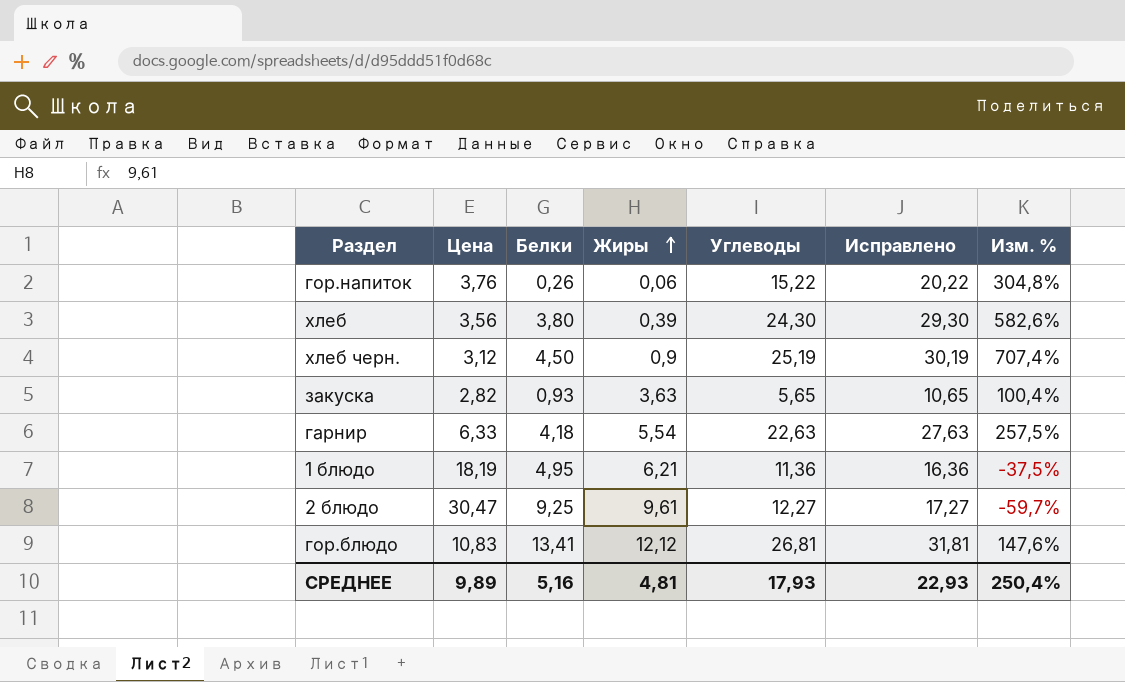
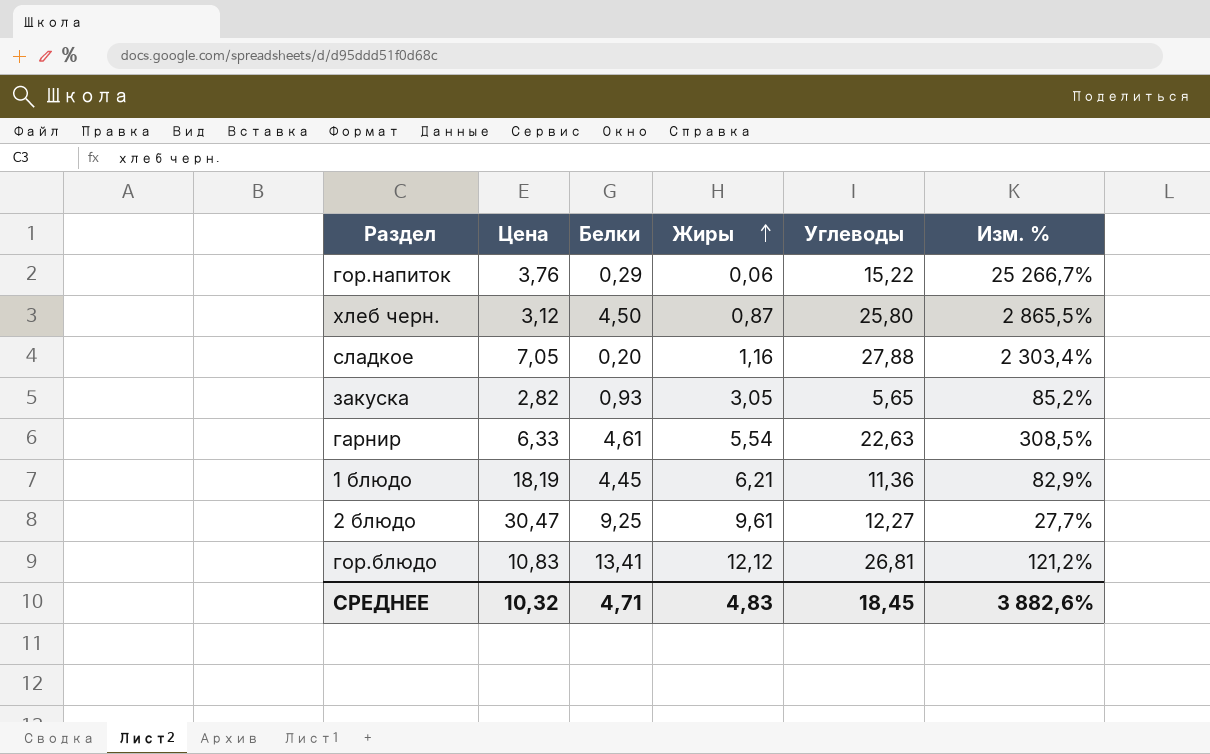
column Исправлено | formula: [Углеводы] + 5 -> none
column Изм. % | formula: ([Углеводы] - [Цена]) / [Цена] -> ([Углеводы] - [Жиры]) / [Жиры]
row хлеб: 3,56 | 3,80 | 0,39 | 24,30 | 29,30 | 582,6% -> none
гор.напиток | Белки: 0,26 -> 0,29
хлеб черн. | Жиры: 0,9 -> 0,87
хлеб черн. | Углеводы: 25,19 -> 25,80
row сладкое: none -> 7,05 | 0,20 | 1,16 | 27,88 | 2 303,4%
закуска | Жиры: 3,63 -> 3,05
гарнир | Белки: 4,18 -> 4,61
1 блюдо | Белки: 4,95 -> 4,45
СРЕДНЕЕ | Цена: 9,89 -> 10,32
СРЕДНЕЕ | Белки: 5,16 -> 4,71
СРЕДНЕЕ | Жиры: 4,81 -> 4,83
СРЕДНЕЕ | Углеводы: 17,93 -> 18,45
СРЕДНЕЕ | Изм. %: 250,4% -> 3 882,6%

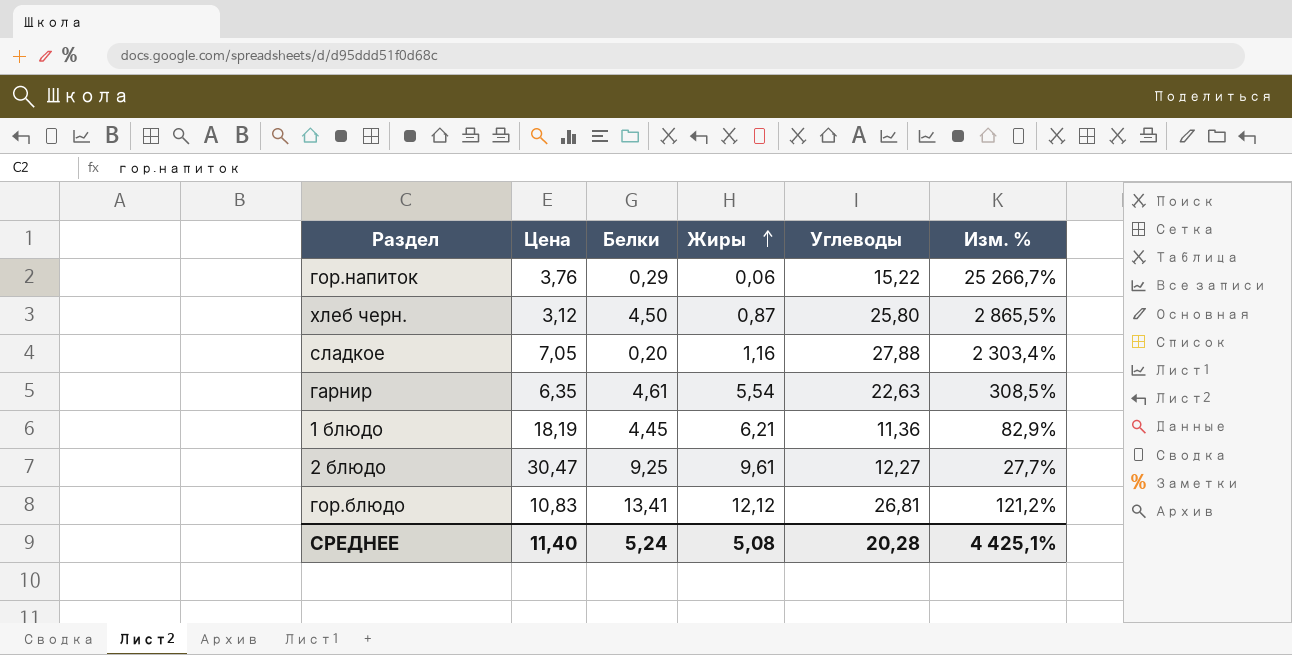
row закуска: 2,82 | 0,93 | 3,05 | 5,65 | 85,2% -> none
гарнир | Цена: 6,33 -> 6,35
СРЕДНЕЕ | Цена: 10,32 -> 11,40
СРЕДНЕЕ | Белки: 4,71 -> 5,24
СРЕДНЕЕ | Жиры: 4,83 -> 5,08
СРЕДНЕЕ | Углеводы: 18,45 -> 20,28
СРЕДНЕЕ | Изм. %: 3 882,6% -> 4 425,1%

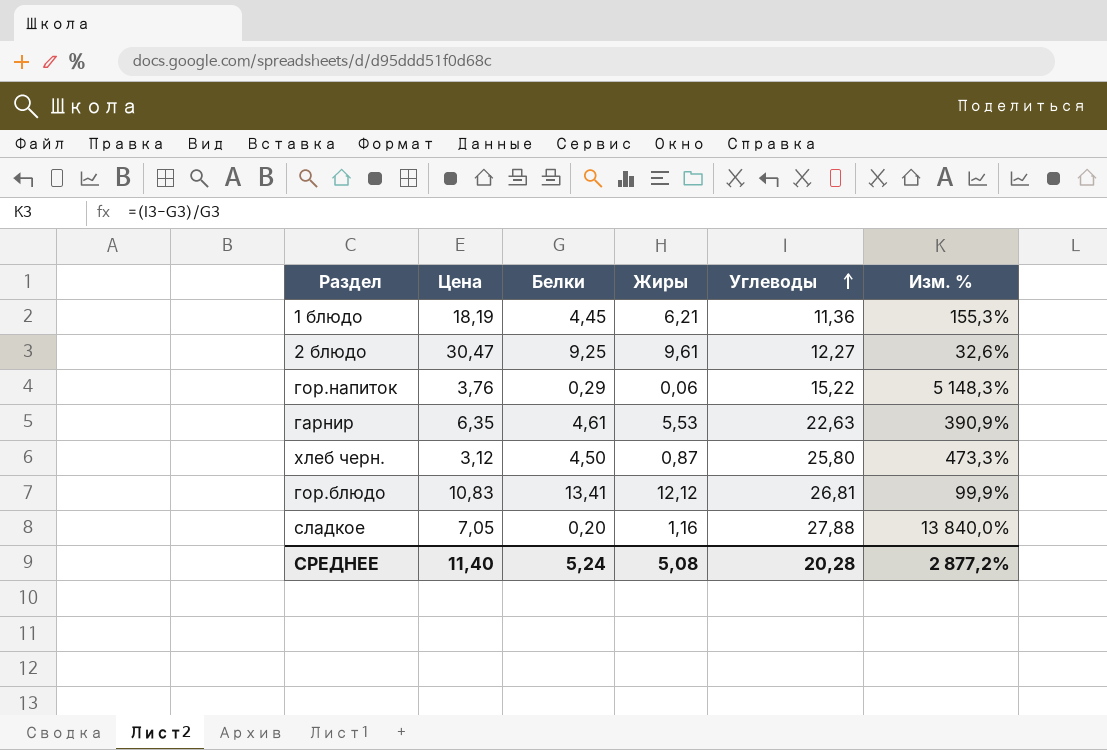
row order: Жиры ascending -> Углеводы ascending
column Изм. % | formula: ([Углеводы] - [Жиры]) / [Жиры] -> ([Углеводы] - [Белки]) / [Белки]
гарнир | Жиры: 5,54 -> 5,53
СРЕДНЕЕ | Изм. %: 4 425,1% -> 2 877,2%

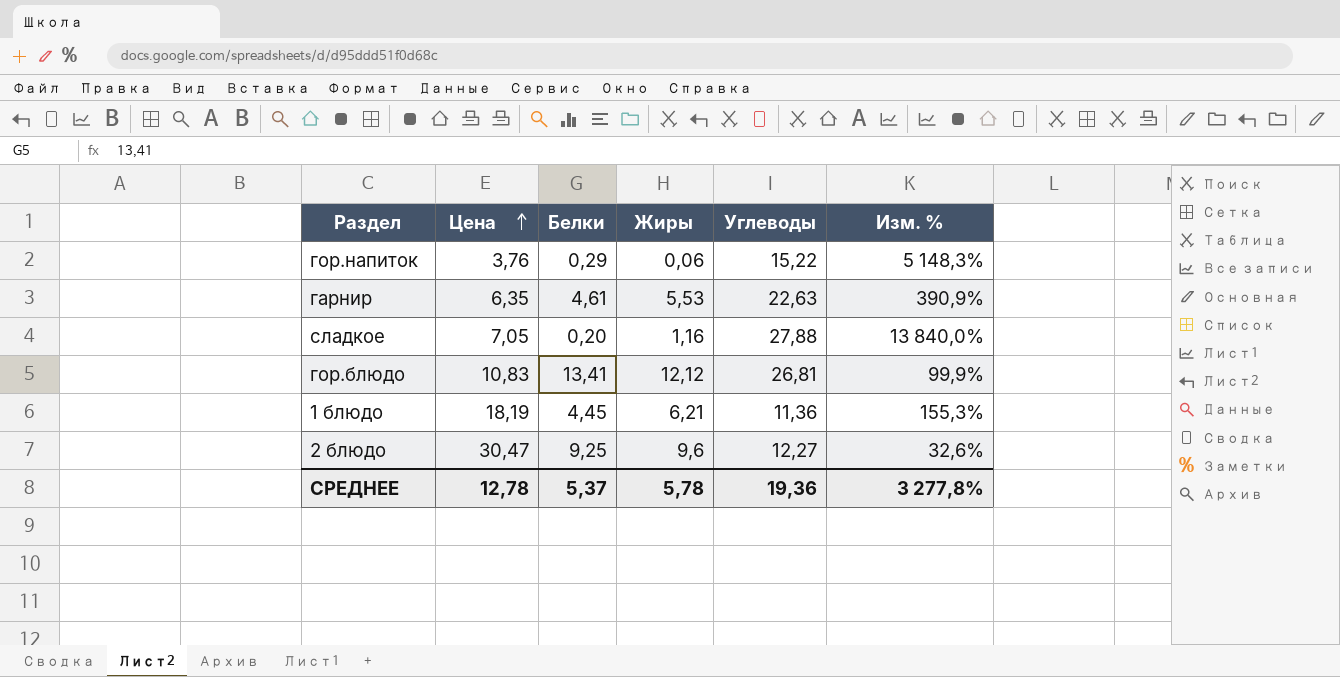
row order: Углеводы ascending -> Цена ascending
row хлеб черн.: 3,12 | 4,50 | 0,87 | 25,80 | 473,3% -> none
2 блюдо | Жиры: 9,61 -> 9,6
СРЕДНЕЕ | Цена: 11,40 -> 12,78
СРЕДНЕЕ | Белки: 5,24 -> 5,37
СРЕДНЕЕ | Жиры: 5,08 -> 5,78
СРЕДНЕЕ | Углеводы: 20,28 -> 19,36
СРЕДНЕЕ | Изм. %: 2 877,2% -> 3 277,8%

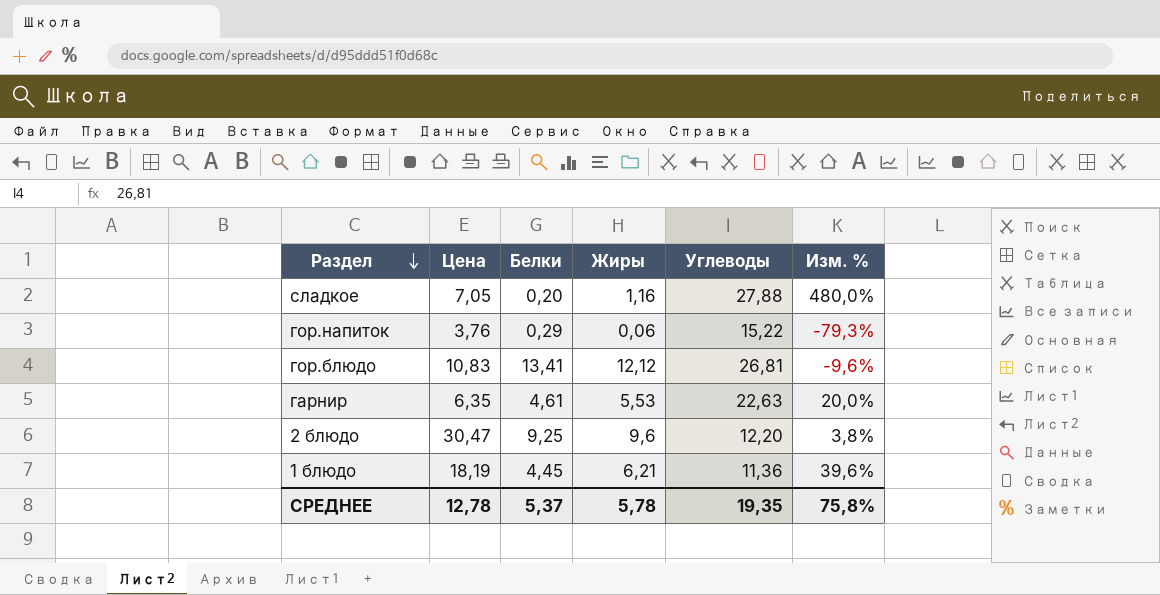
row order: Цена ascending -> Раздел descending
column Изм. % | formula: ([Углеводы] - [Белки]) / [Белки] -> ([Жиры] - [Белки]) / [Белки]
2 блюдо | Углеводы: 12,27 -> 12,20
СРЕДНЕЕ | Углеводы: 19,36 -> 19,35
СРЕДНЕЕ | Изм. %: 3 277,8% -> 75,8%

